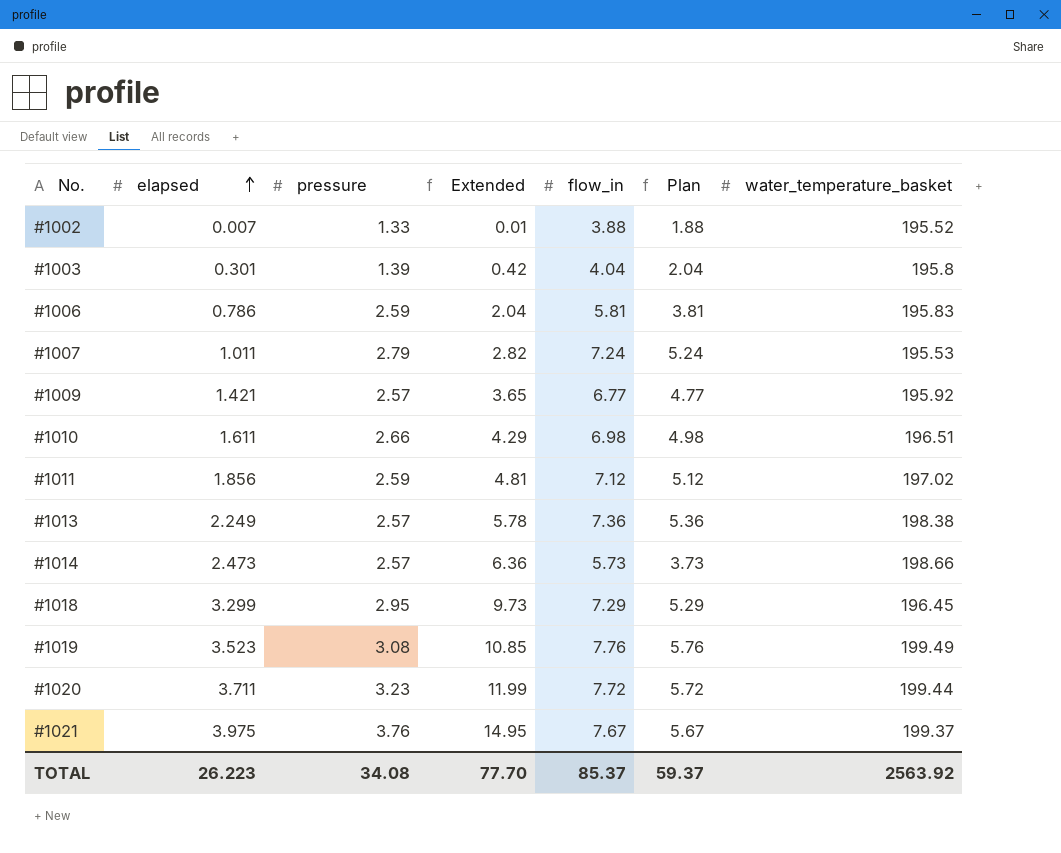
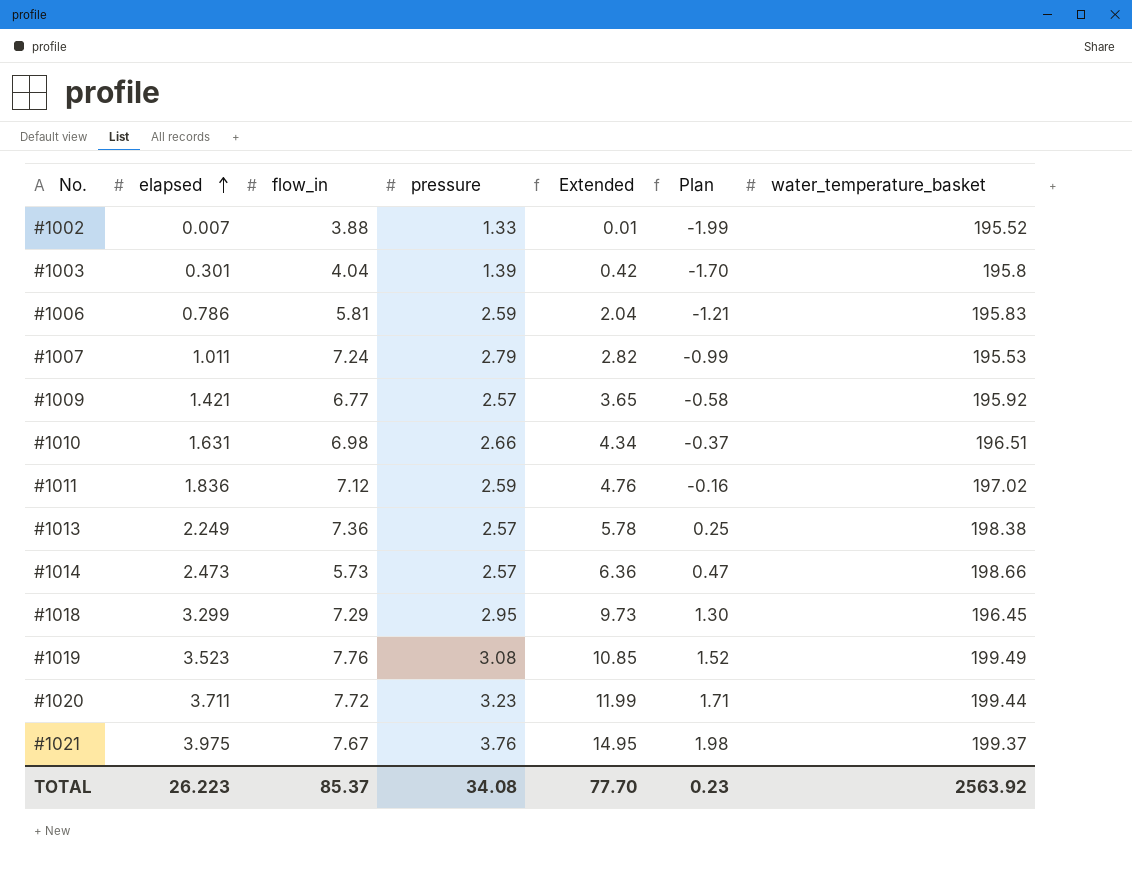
column flow_in | position: 5 -> 3
column Plan | formula: [flow_in] - 2 -> [elapsed] - 2
#1010 | elapsed: 1.611 -> 1.631
#1010 | Extended: 4.29 -> 4.34
#1011 | elapsed: 1.856 -> 1.836
#1011 | Extended: 4.81 -> 4.76
TOTAL | Plan: 59.37 -> 0.23

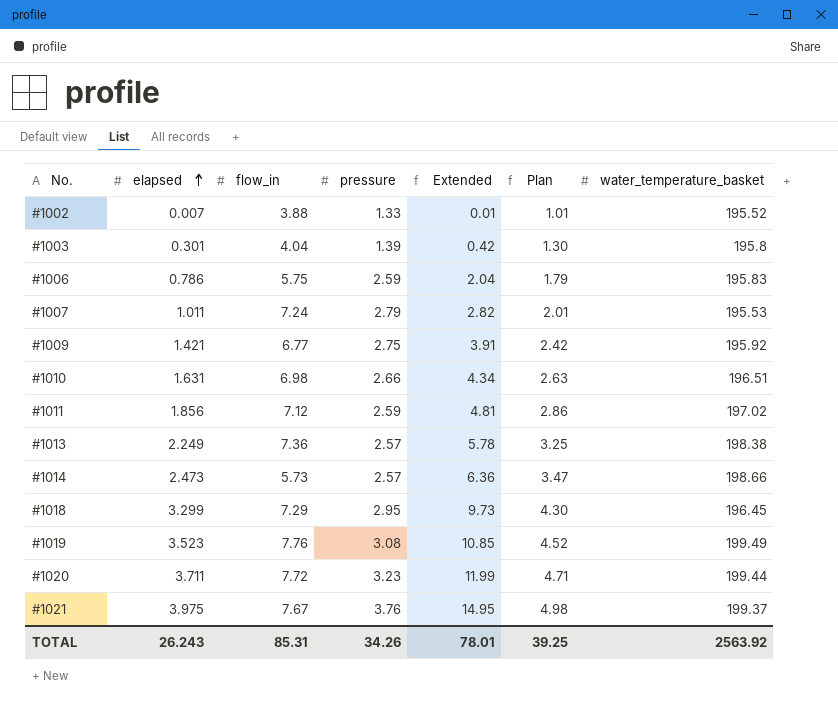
column Plan | formula: [elapsed] - 2 -> [elapsed] + 1
#1006 | flow_in: 5.81 -> 5.75
#1009 | pressure: 2.57 -> 2.75
#1009 | Extended: 3.65 -> 3.91
#1011 | elapsed: 1.836 -> 1.856
#1011 | Extended: 4.76 -> 4.81
TOTAL | elapsed: 26.223 -> 26.243
TOTAL | flow_in: 85.37 -> 85.31
TOTAL | pressure: 34.08 -> 34.26
TOTAL | Extended: 77.70 -> 78.01
TOTAL | Plan: 0.23 -> 39.25

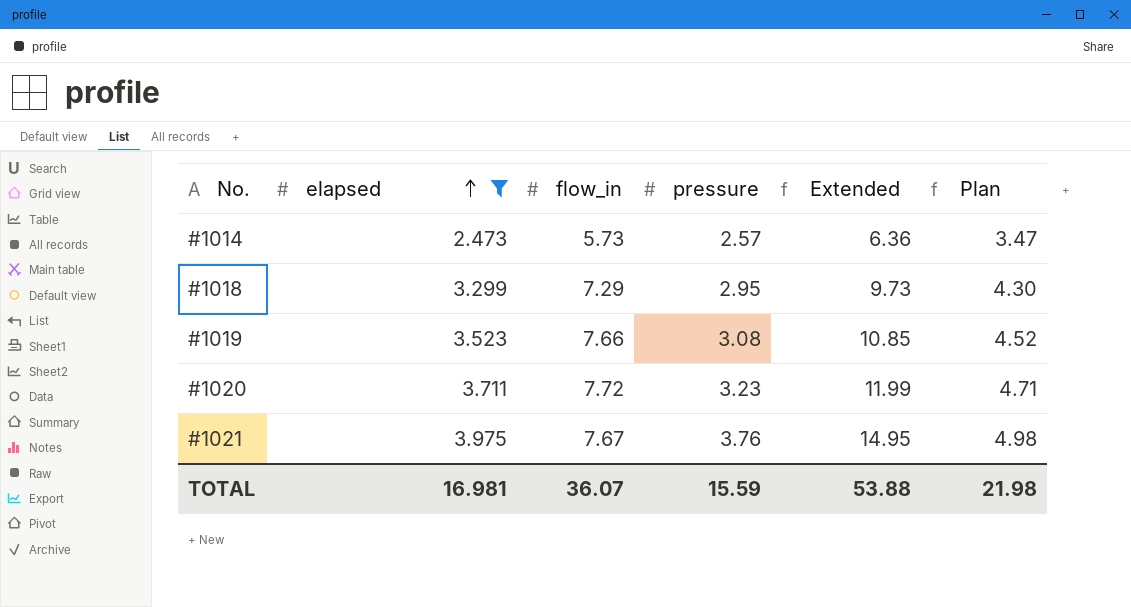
filter: none -> elapsed >= 2.473
column water_temperature_basket | position: 7 -> none
#1019 | flow_in: 7.76 -> 7.66
TOTAL | elapsed: 26.243 -> 16.981
TOTAL | flow_in: 85.31 -> 36.07
TOTAL | pressure: 34.26 -> 15.59
TOTAL | Extended: 78.01 -> 53.88
TOTAL | Plan: 39.25 -> 21.98

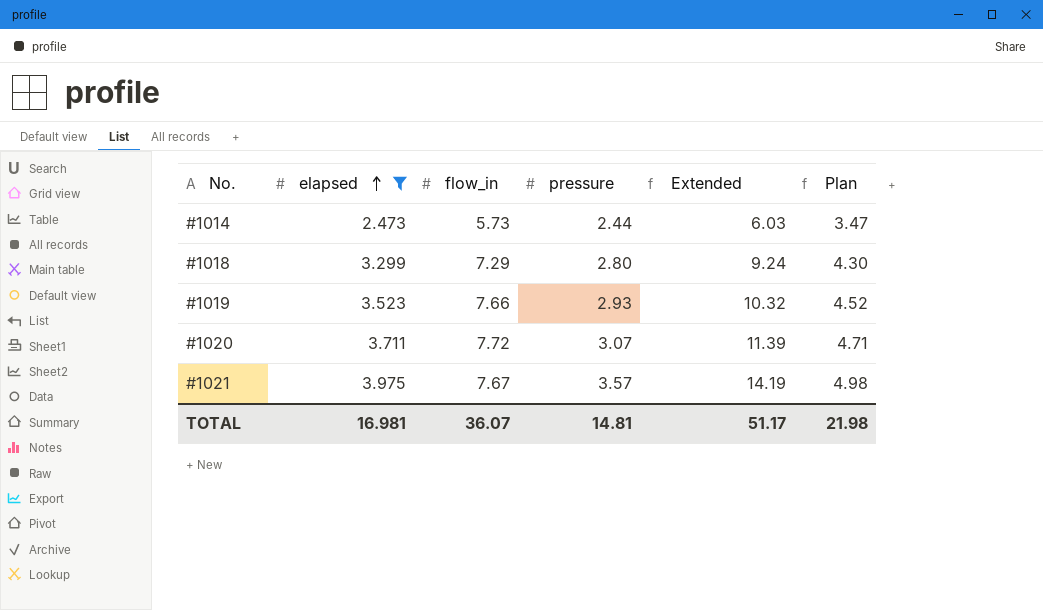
#1014 | pressure: 2.57 -> 2.44
#1014 | Extended: 6.36 -> 6.03
#1018 | pressure: 2.95 -> 2.80
#1018 | Extended: 9.73 -> 9.24
#1019 | pressure: 3.08 -> 2.93
#1019 | Extended: 10.85 -> 10.32
#1020 | pressure: 3.23 -> 3.07
#1020 | Extended: 11.99 -> 11.39
#1021 | pressure: 3.76 -> 3.57
#1021 | Extended: 14.95 -> 14.19
TOTAL | pressure: 15.59 -> 14.81
TOTAL | Extended: 53.88 -> 51.17

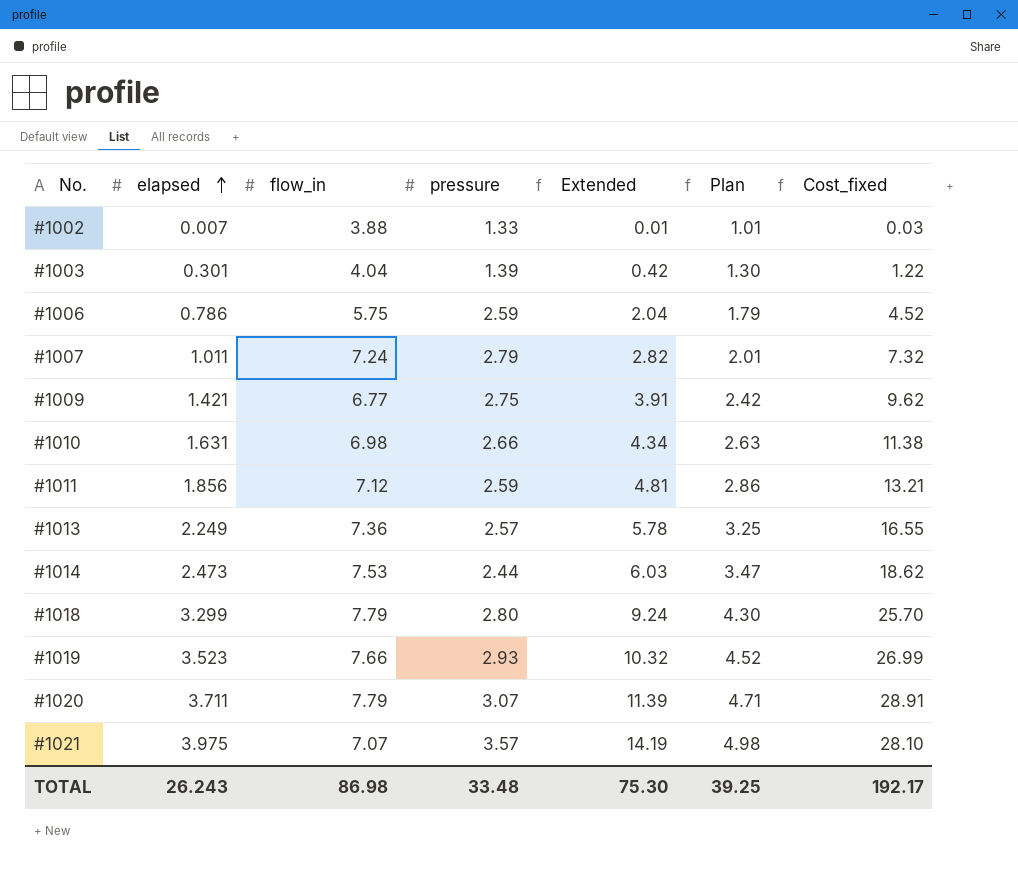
filter: elapsed >= 2.473 -> none
column Cost_fixed | formula: none -> [elapsed] * [flow_in]
#1014 | flow_in: 5.73 -> 7.53
#1018 | flow_in: 7.29 -> 7.79
#1020 | flow_in: 7.72 -> 7.79
#1021 | flow_in: 7.67 -> 7.07
TOTAL | elapsed: 16.981 -> 26.243
TOTAL | flow_in: 36.07 -> 86.98
TOTAL | pressure: 14.81 -> 33.48
TOTAL | Extended: 51.17 -> 75.30
TOTAL | Plan: 21.98 -> 39.25

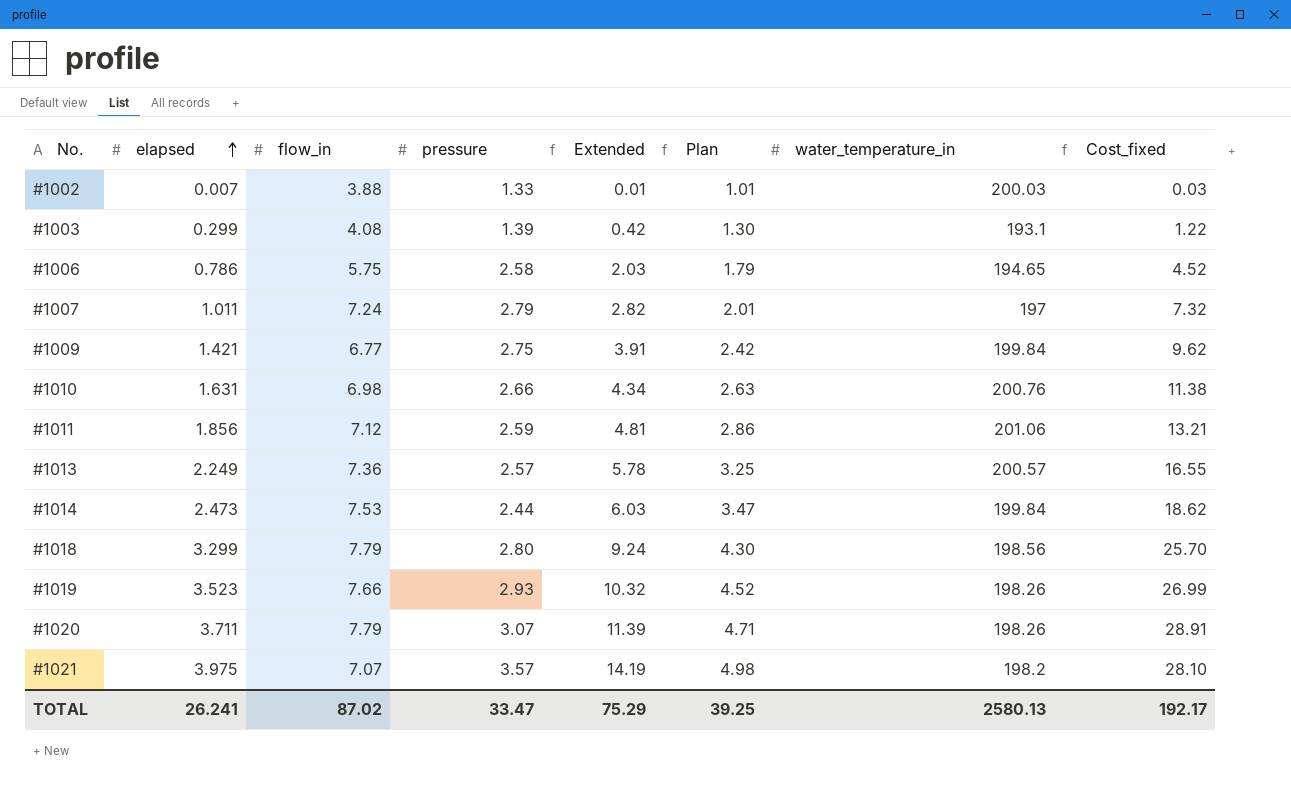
column water_temperature_in | position: none -> 7
#1003 | elapsed: 0.301 -> 0.299
#1003 | flow_in: 4.04 -> 4.08
#1006 | pressure: 2.59 -> 2.58
#1006 | Extended: 2.04 -> 2.03
TOTAL | elapsed: 26.243 -> 26.241
TOTAL | flow_in: 86.98 -> 87.02
TOTAL | pressure: 33.48 -> 33.47
TOTAL | Extended: 75.30 -> 75.29

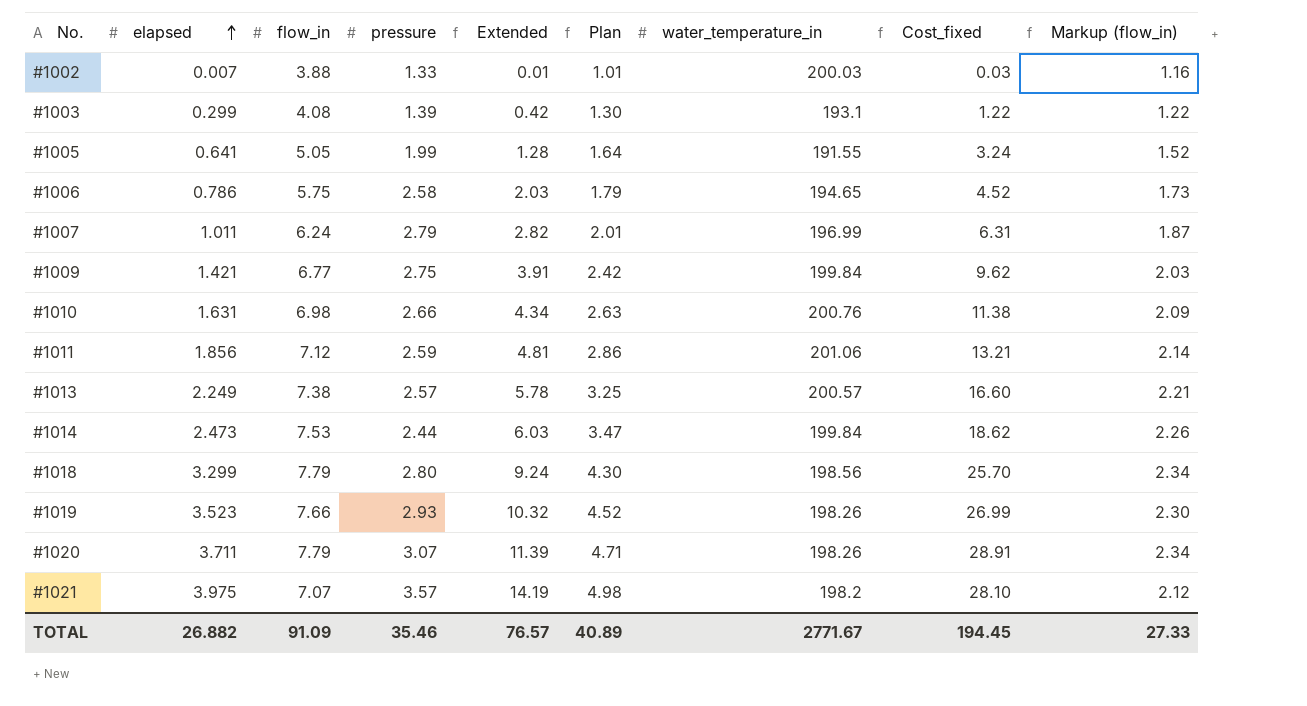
column Markup (flow_in) | formula: none -> [flow_in] * 0.3
row #1005: none -> 0.641 | 5.05 | 1.99 | 1.28 | 1.64 | 191.55 | 3.24 | 1.52
#1007 | flow_in: 7.24 -> 6.24
#1007 | water_temperature_in: 197 -> 196.99
#1007 | Cost_fixed: 7.32 -> 6.31
#1013 | flow_in: 7.36 -> 7.38
#1013 | Cost_fixed: 16.55 -> 16.60
TOTAL | elapsed: 26.241 -> 26.882
TOTAL | flow_in: 87.02 -> 91.09
TOTAL | pressure: 33.47 -> 35.46
TOTAL | Extended: 75.29 -> 76.57
TOTAL | Plan: 39.25 -> 40.89
TOTAL | water_temperature_in: 2580.13 -> 2771.67
TOTAL | Cost_fixed: 192.17 -> 194.45

